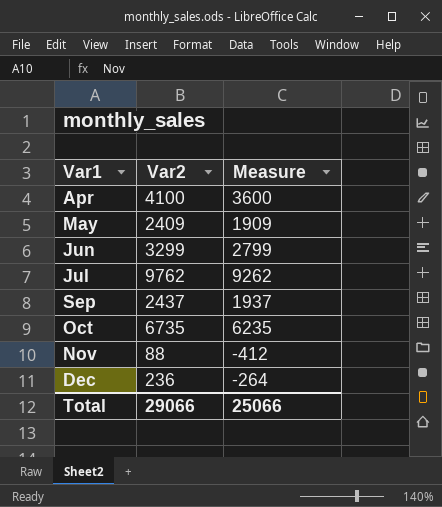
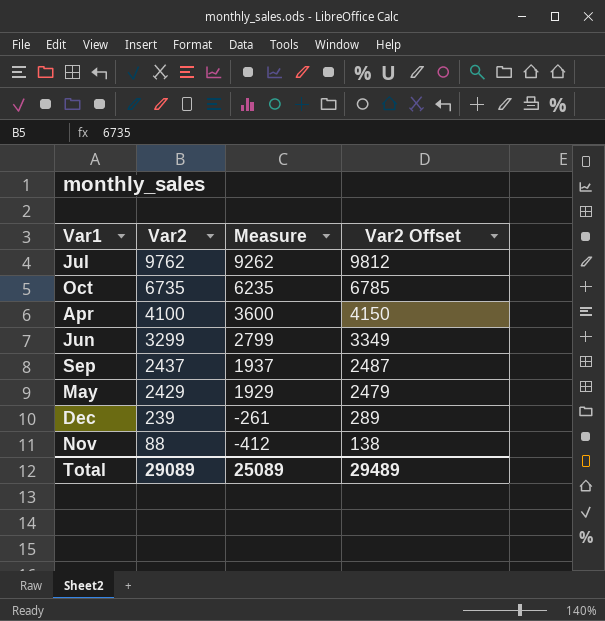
row order: Var1 ascending -> Var2 descending
column Var2 Offset | formula: none -> [Var2] + 50
May | Var2: 2409 -> 2429
May | Measure: 1909 -> 1929
Dec | Var2: 236 -> 239
Dec | Measure: -264 -> -261
Total | Var2: 29066 -> 29089
Total | Measure: 25066 -> 25089

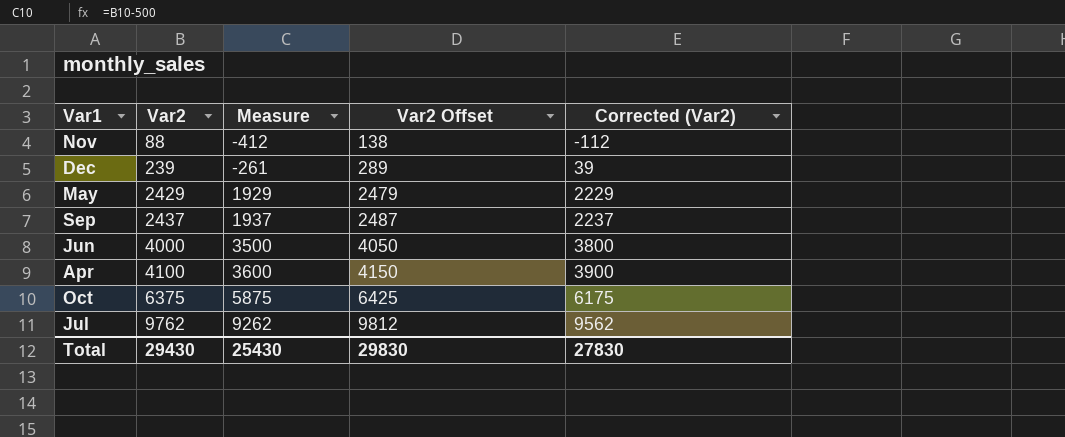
row order: Var2 descending -> Var2 ascending
column Corrected (Var2) | formula: none -> [Var2] - 200
Jun | Var2: 3299 -> 4000
Jun | Measure: 2799 -> 3500
Jun | Var2 Offset: 3349 -> 4050
Oct | Var2: 6735 -> 6375
Oct | Measure: 6235 -> 5875
Oct | Var2 Offset: 6785 -> 6425
Total | Var2: 29089 -> 29430
Total | Measure: 25089 -> 25430
Total | Var2 Offset: 29489 -> 29830

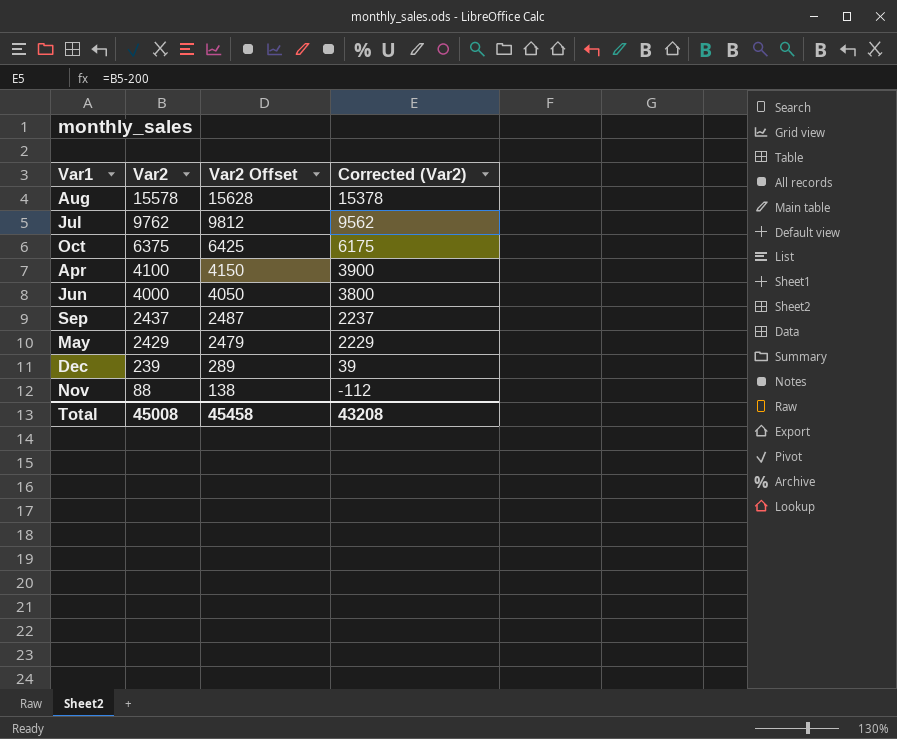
row order: Var2 ascending -> Var2 descending
column Measure | formula: [Var2] - 500 -> none
row Aug: none -> 15578 | 15628 | 15378
Total | Var2: 29430 -> 45008
Total | Var2 Offset: 29830 -> 45458
Total | Corrected (Var2): 27830 -> 43208

